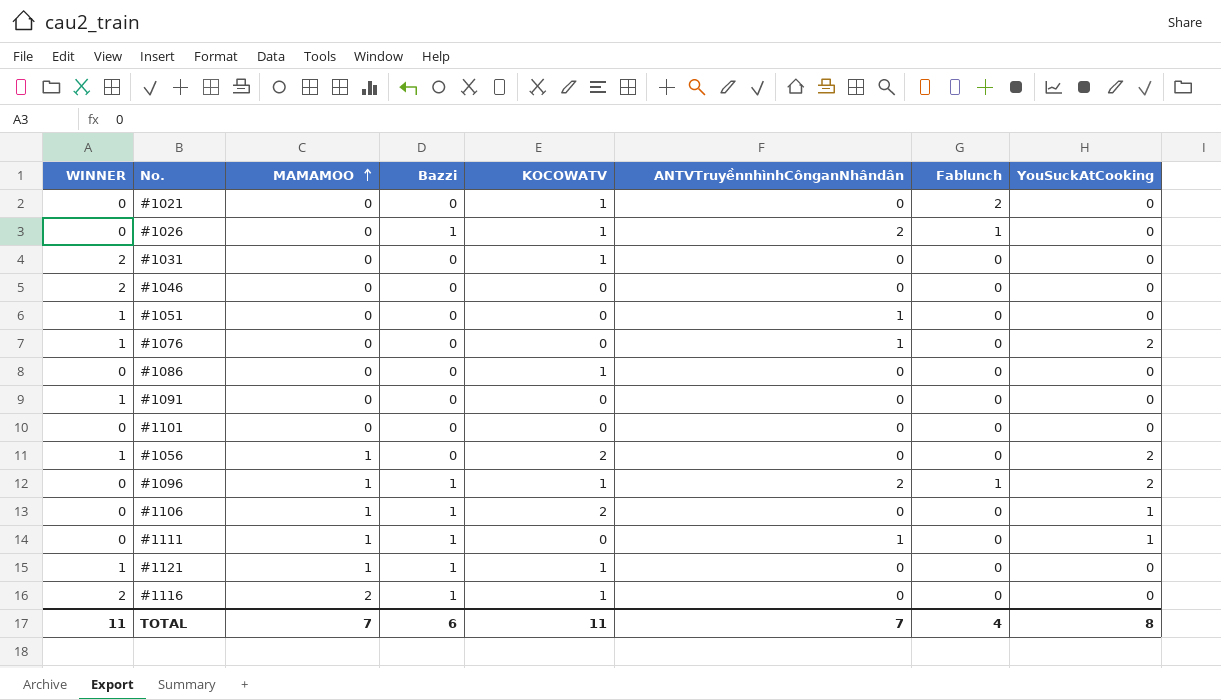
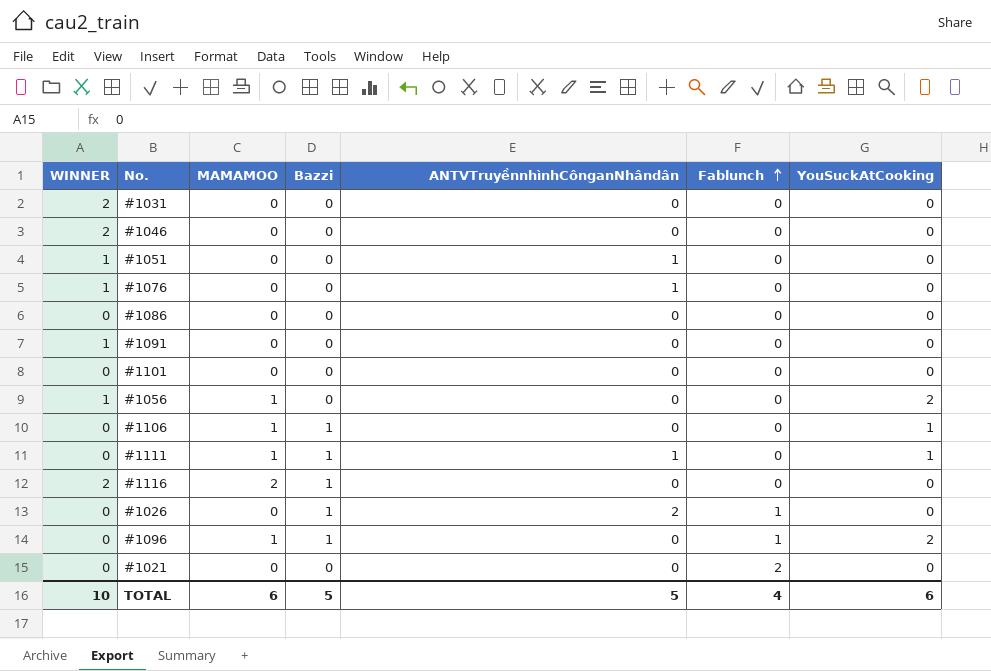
row order: MAMAMOO ascending -> Fablunch ascending
column KOCOWATV | position: 5 -> none
row #1121: 1 | 1 | 1 | 1 | 0 | 0 | 0 -> none
#1076 | YouSuckAtCooking: 2 -> 0
#1096 | ANTVTruyềnnhìnhCônganNhândân: 2 -> 0
TOTAL | WINNER: 11 -> 10
TOTAL | MAMAMOO: 7 -> 6
TOTAL | Bazzi: 6 -> 5
TOTAL | ANTVTruyềnnhìnhCônganNhândân: 7 -> 5
TOTAL | YouSuckAtCooking: 8 -> 6

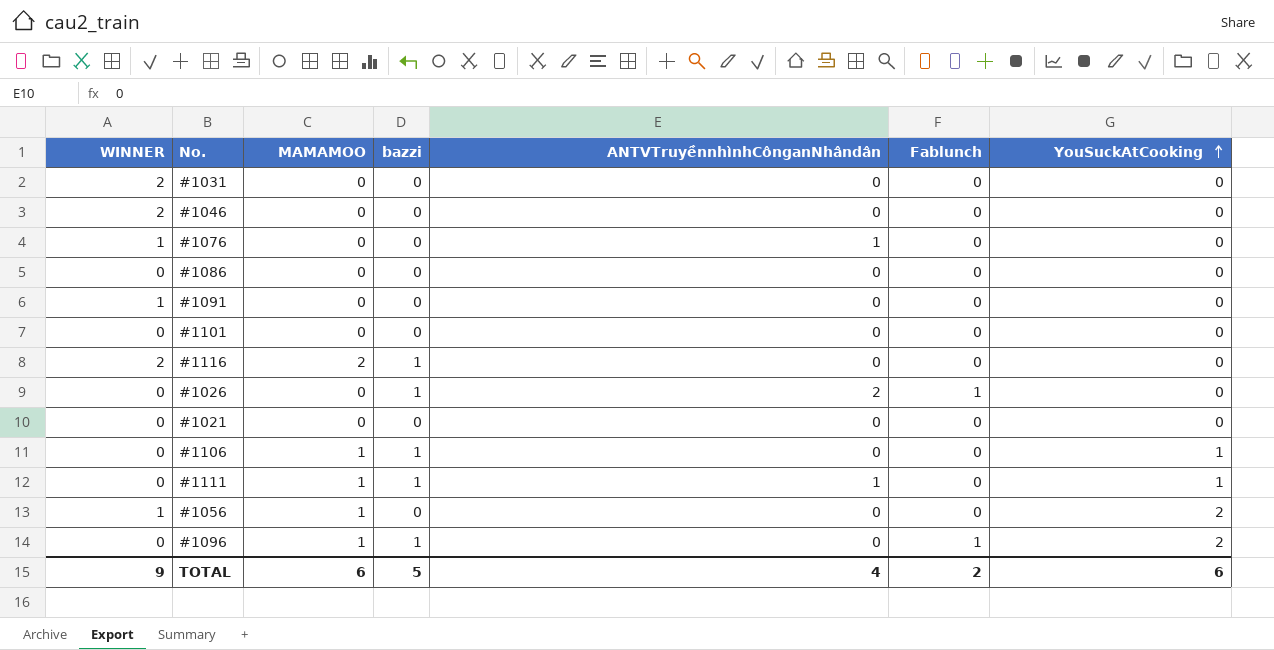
row order: Fablunch ascending -> YouSuckAtCooking ascending
column name: Bazzi -> bazzi
row #1051: 1 | 0 | 0 | 1 | 0 | 0 -> none
#1021 | Fablunch: 2 -> 0
TOTAL | WINNER: 10 -> 9
TOTAL | ANTVTruyềnnhìnhCônganNhândân: 5 -> 4
TOTAL | Fablunch: 4 -> 2

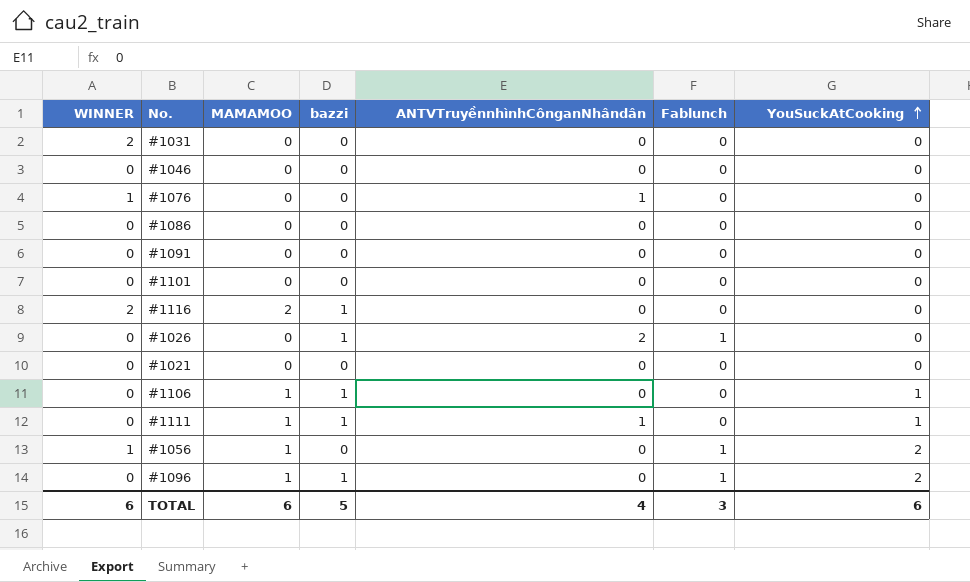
#1046 | WINNER: 2 -> 0
#1091 | WINNER: 1 -> 0
#1056 | Fablunch: 0 -> 1
TOTAL | WINNER: 9 -> 6
TOTAL | Fablunch: 2 -> 3

